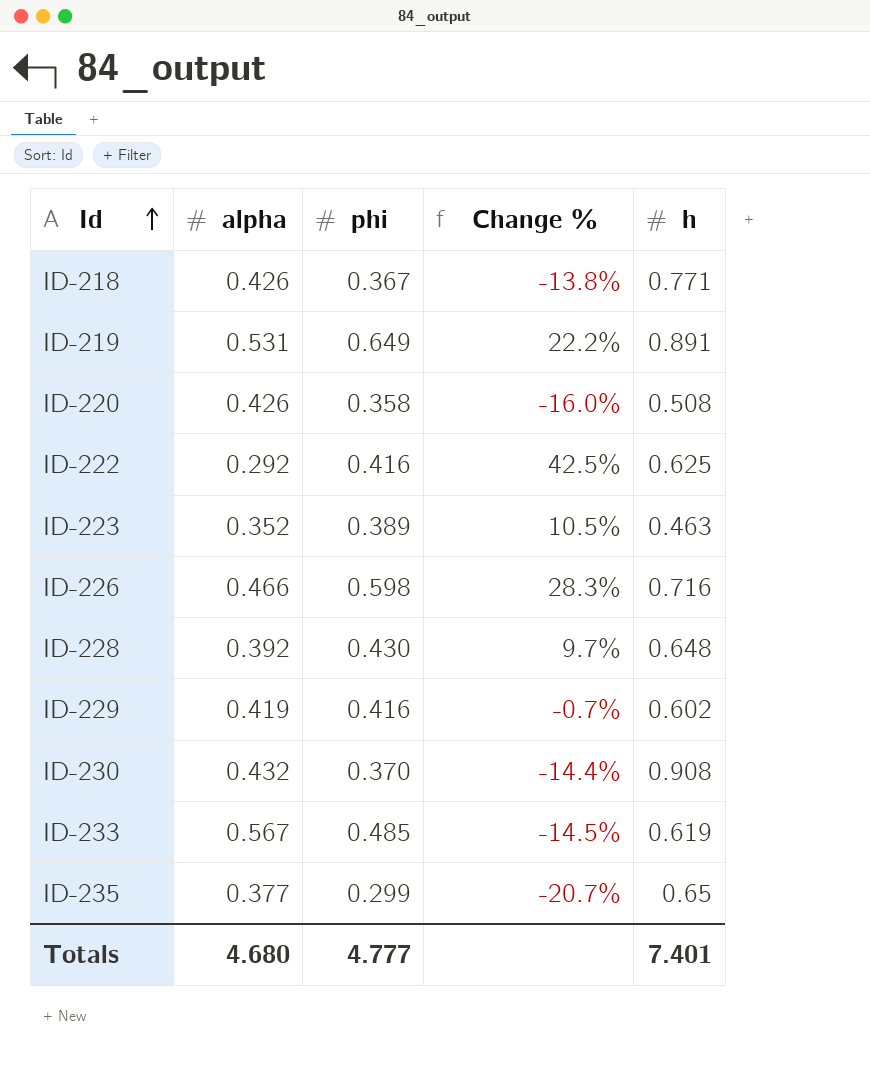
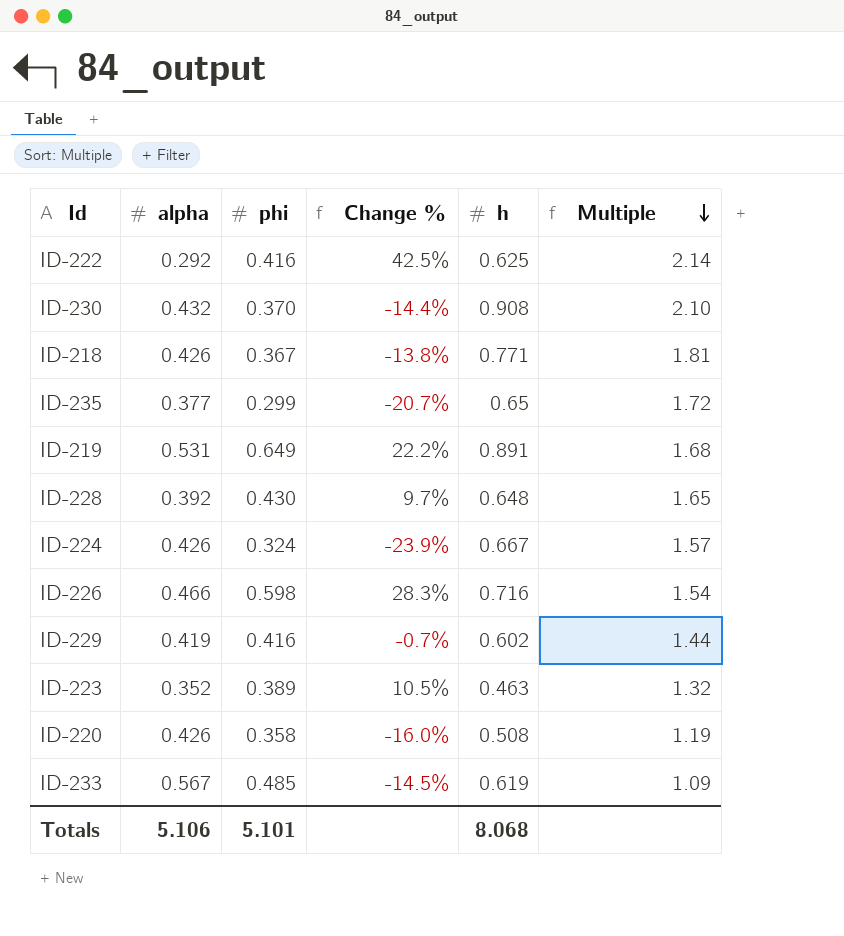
row order: Id ascending -> Multiple descending
column Multiple | formula: none -> [h] / [alpha]
row ID-224: none -> 0.426 | 0.324 | -23.9% | 0.667 | 1.57
Totals | alpha: 4.680 -> 5.106
Totals | phi: 4.777 -> 5.101
Totals | h: 7.401 -> 8.068

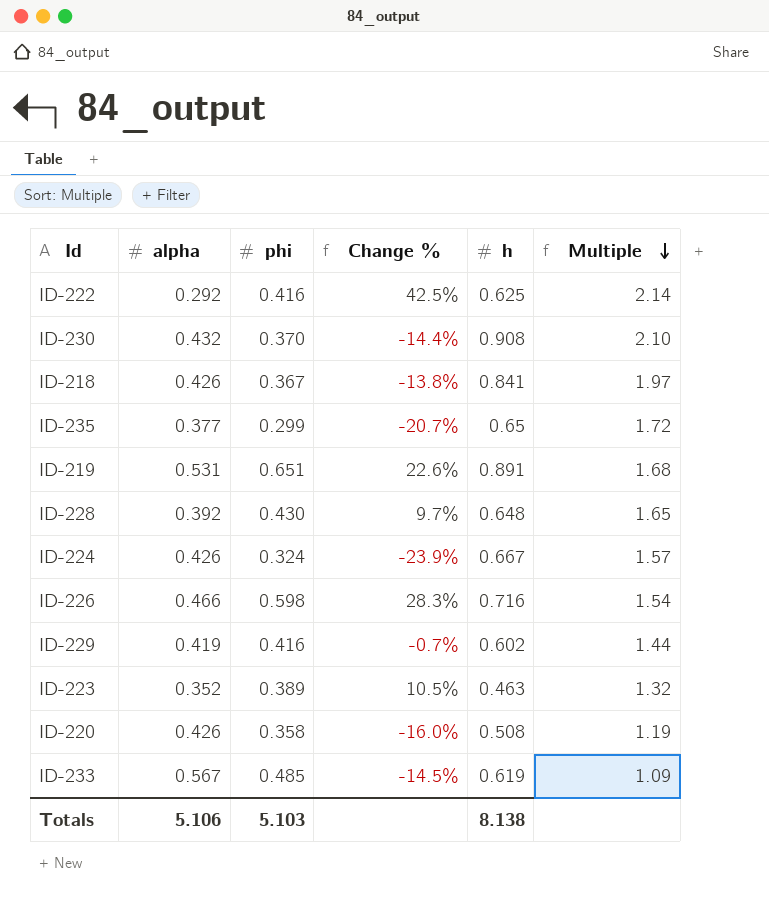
ID-218 | h: 0.771 -> 0.841
ID-218 | Multiple: 1.81 -> 1.97
ID-219 | phi: 0.649 -> 0.651
ID-219 | Change %: 22.2% -> 22.6%
Totals | phi: 5.101 -> 5.103
Totals | h: 8.068 -> 8.138

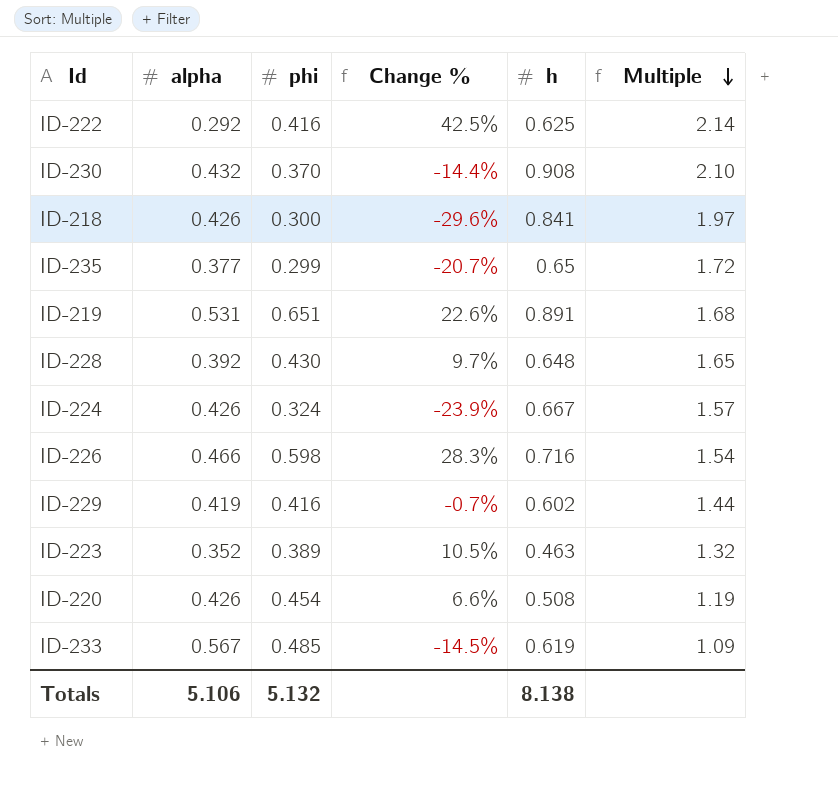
ID-218 | phi: 0.367 -> 0.300
ID-218 | Change %: -13.8% -> -29.6%
ID-220 | phi: 0.358 -> 0.454
ID-220 | Change %: -16.0% -> 6.6%
Totals | phi: 5.103 -> 5.132

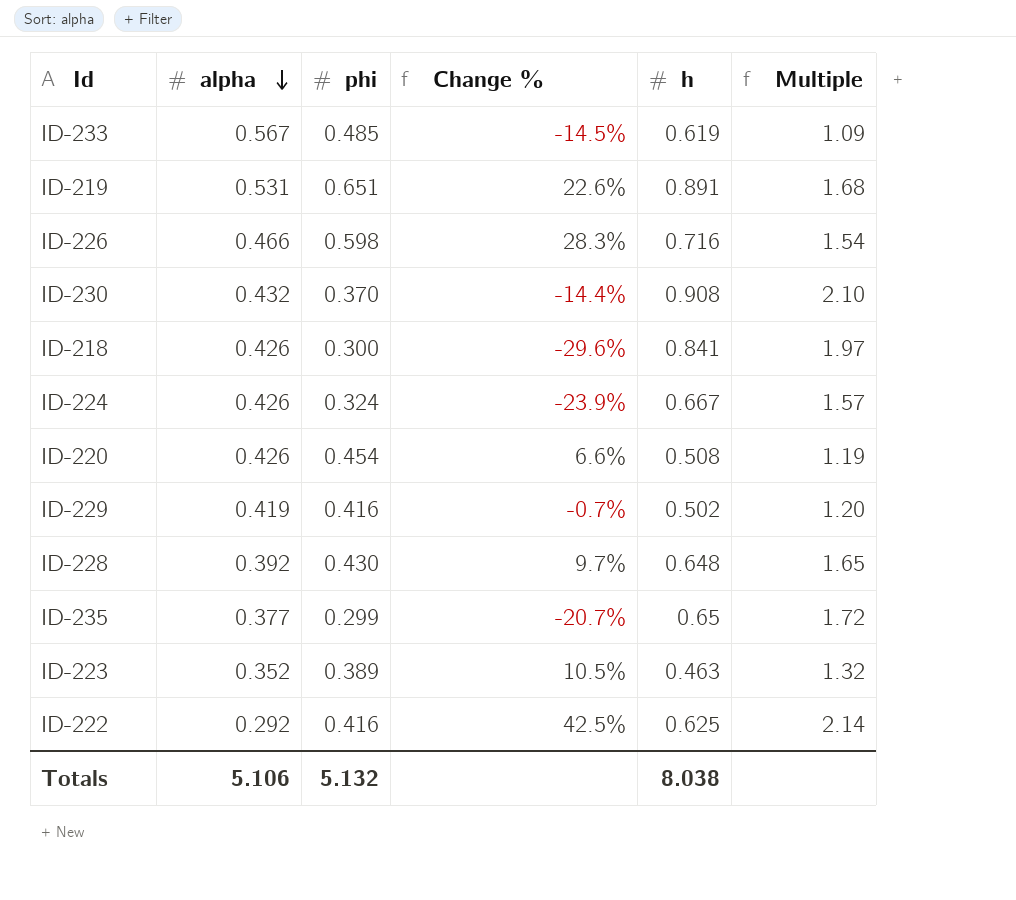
row order: Multiple descending -> alpha descending
ID-229 | h: 0.602 -> 0.502
ID-229 | Multiple: 1.44 -> 1.20
Totals | h: 8.138 -> 8.038

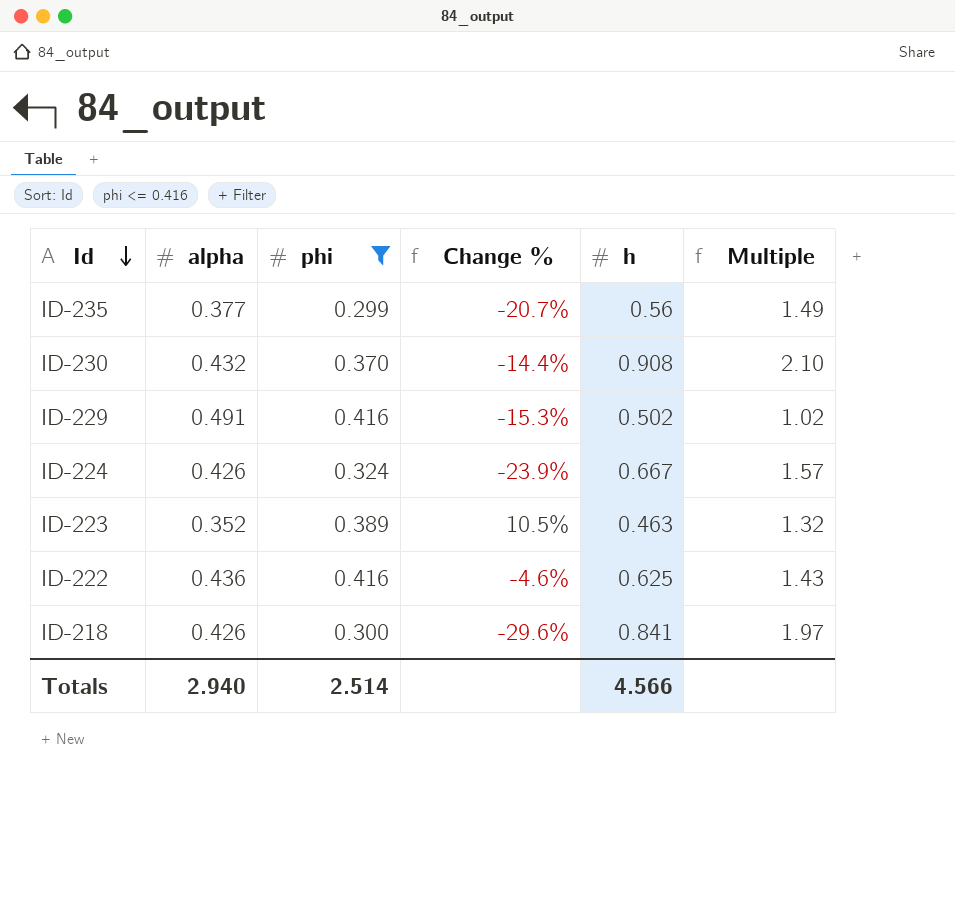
filter: none -> phi <= 0.416
row order: alpha descending -> Id descending
ID-235 | h: 0.65 -> 0.56
ID-235 | Multiple: 1.72 -> 1.49
ID-229 | alpha: 0.419 -> 0.491
ID-229 | Change %: -0.7% -> -15.3%
ID-229 | Multiple: 1.20 -> 1.02
ID-222 | alpha: 0.292 -> 0.436
ID-222 | Change %: 42.5% -> -4.6%
ID-222 | Multiple: 2.14 -> 1.43
Totals | alpha: 5.106 -> 2.940
Totals | phi: 5.132 -> 2.514
Totals | h: 8.038 -> 4.566

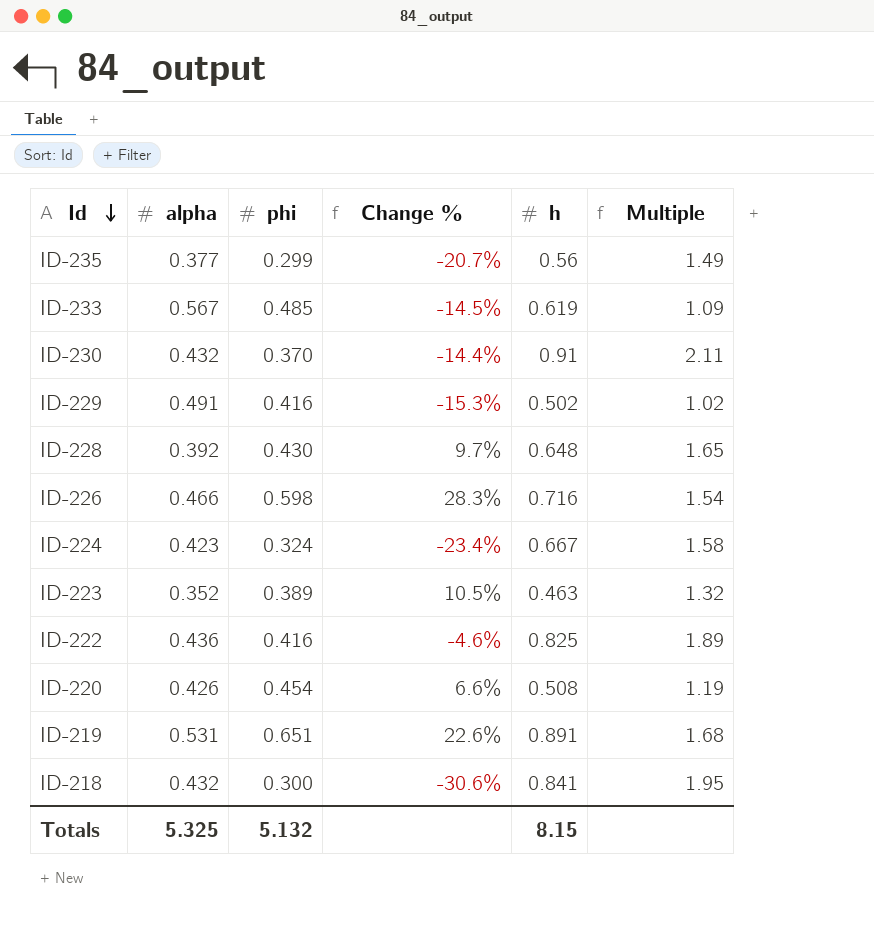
filter: phi <= 0.416 -> none
ID-230 | h: 0.908 -> 0.91
ID-230 | Multiple: 2.10 -> 2.11
ID-224 | alpha: 0.426 -> 0.423
ID-224 | Change %: -23.9% -> -23.4%
ID-224 | Multiple: 1.57 -> 1.58
ID-222 | h: 0.625 -> 0.825
ID-222 | Multiple: 1.43 -> 1.89
ID-218 | alpha: 0.426 -> 0.432
ID-218 | Change %: -29.6% -> -30.6%
ID-218 | Multiple: 1.97 -> 1.95
Totals | alpha: 2.940 -> 5.325
Totals | phi: 2.514 -> 5.132
Totals | h: 4.566 -> 8.15

